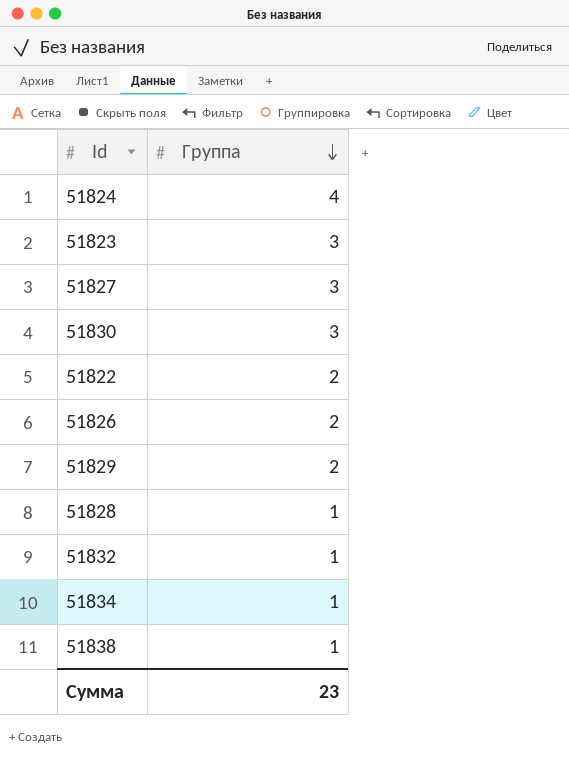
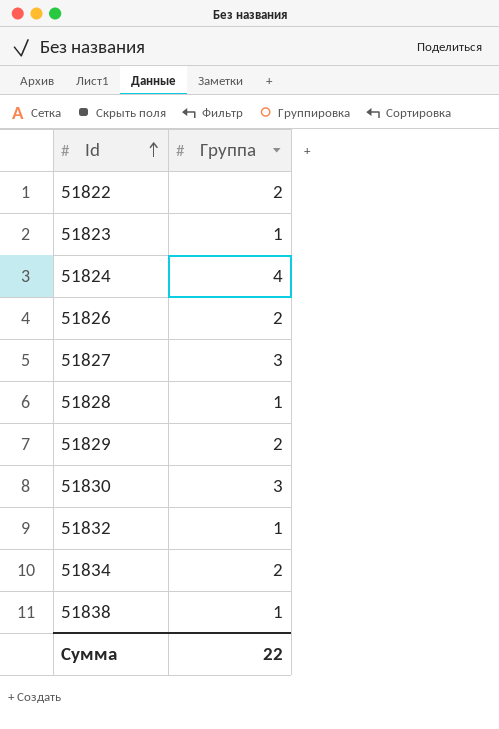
row order: Группа descending -> Id ascending
51823 | Группа: 3 -> 1
51834 | Группа: 1 -> 2
Сумма | Группа: 23 -> 22

